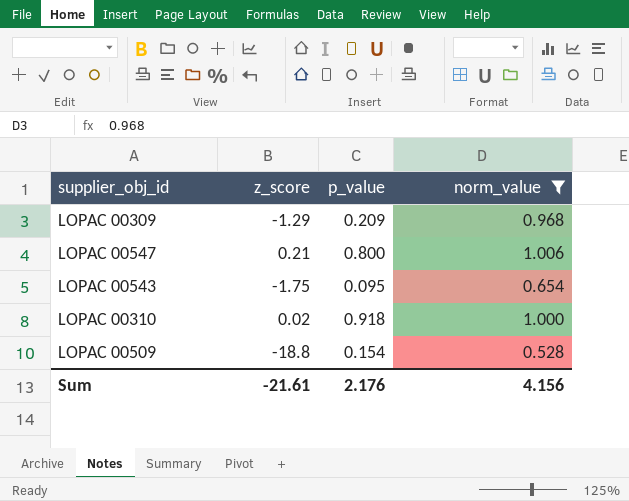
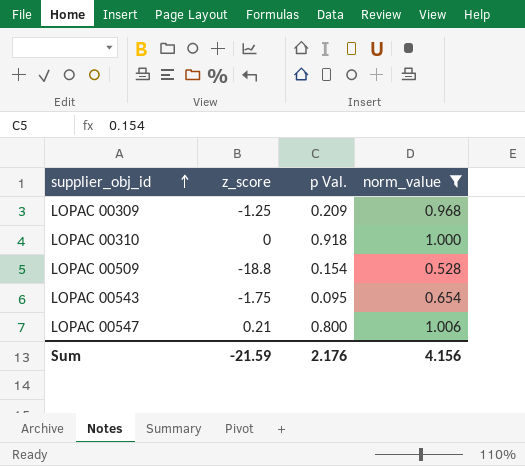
row order: none -> supplier_obj_id ascending
column name: p_value -> p Val.
LOPAC 00309 | z_score: -1.29 -> -1.25
LOPAC 00310 | z_score: 0.02 -> 0
Sum | z_score: -21.61 -> -21.59

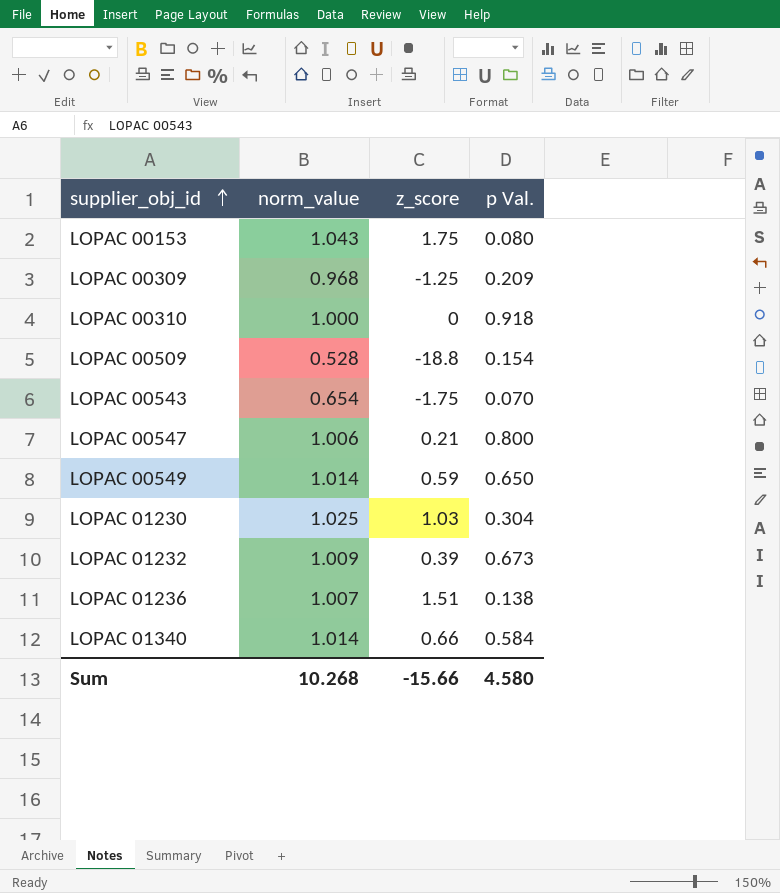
filter: norm_value <= 1.006 -> none
column norm_value | position: 4 -> 2
LOPAC 00543 | p Val.: 0.095 -> 0.070
Sum | norm_value: 4.156 -> 10.268
Sum | z_score: -21.59 -> -15.66
Sum | p Val.: 2.176 -> 4.580

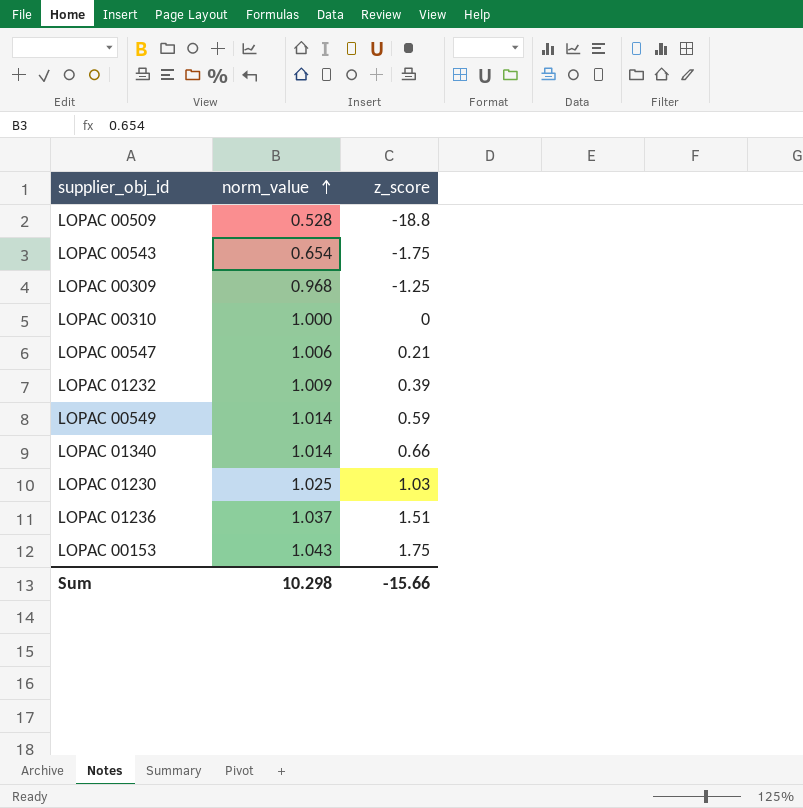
row order: supplier_obj_id ascending -> norm_value ascending
column p Val. | position: 4 -> none
LOPAC 01236 | norm_value: 1.007 -> 1.037
Sum | norm_value: 10.268 -> 10.298

